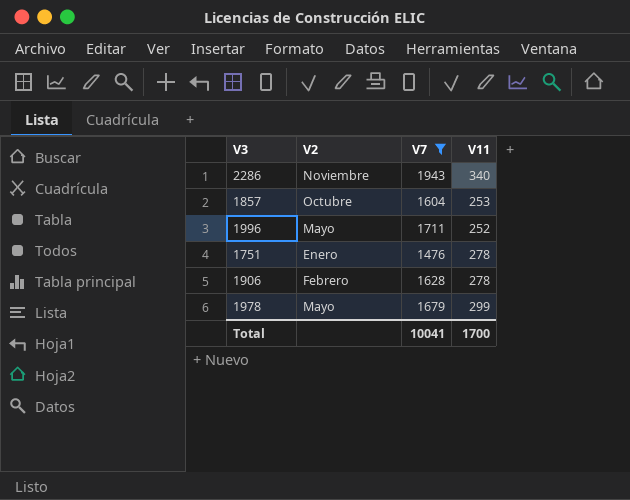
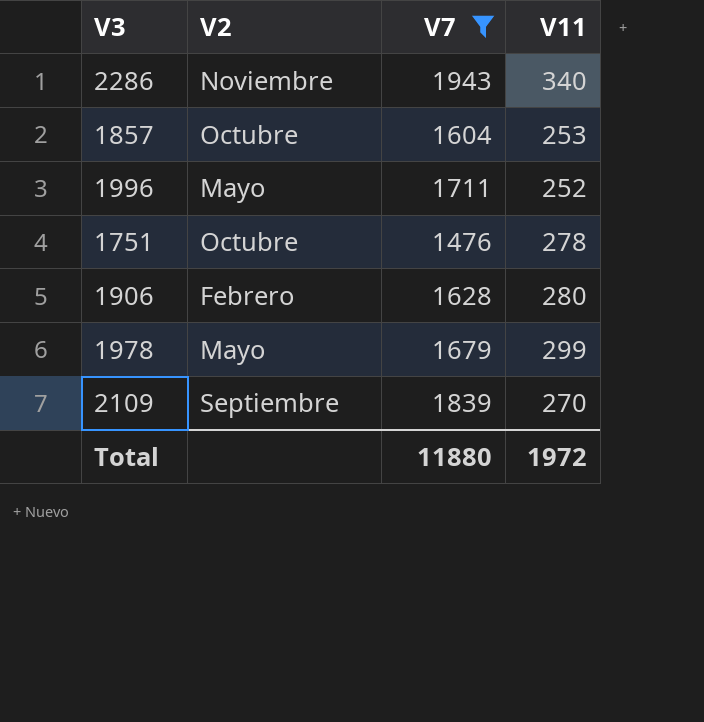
1751 | V2: Enero -> Octubre
1906 | V11: 278 -> 280
row 2109: none -> Septiembre | 1839 | 270
Total | V7: 10041 -> 11880
Total | V11: 1700 -> 1972

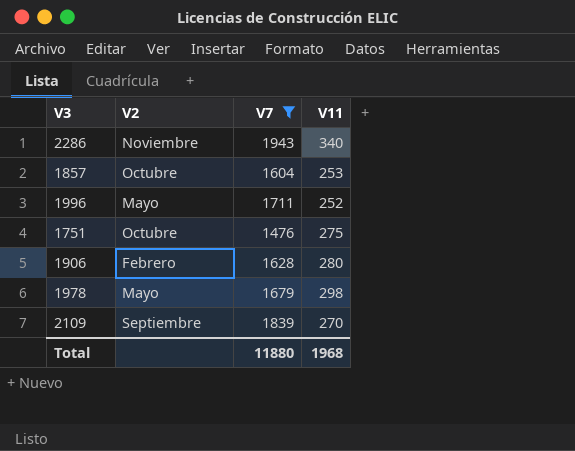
1751 | V11: 278 -> 275
1978 | V11: 299 -> 298
Total | V11: 1972 -> 1968

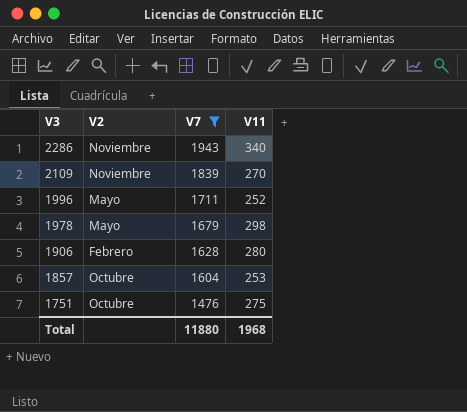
row order: none -> V3 descending
2109 | V2: Septiembre -> Noviembre

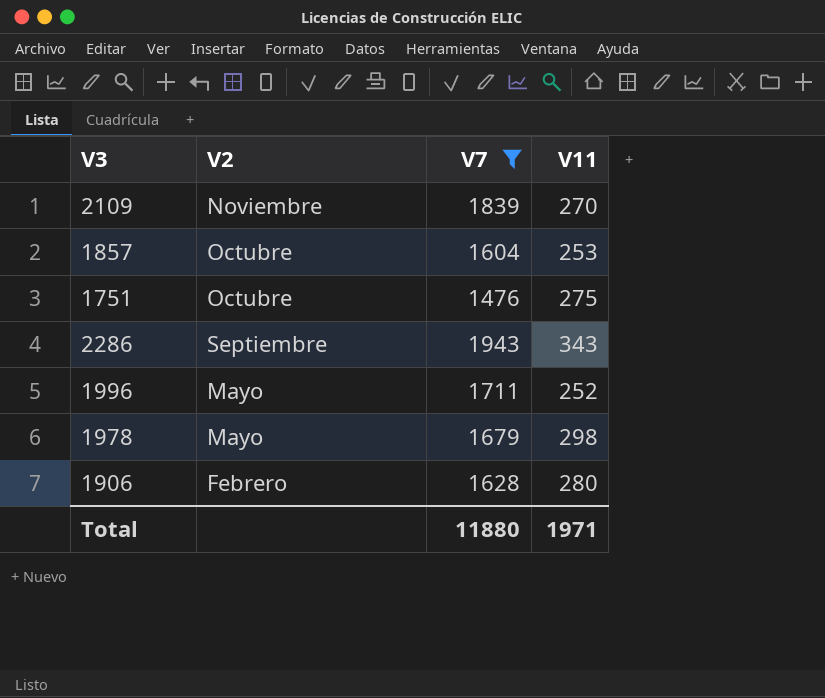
row order: V3 descending -> V2 descending
2286 | V2: Noviembre -> Septiembre
2286 | V11: 340 -> 343
Total | V11: 1968 -> 1971

